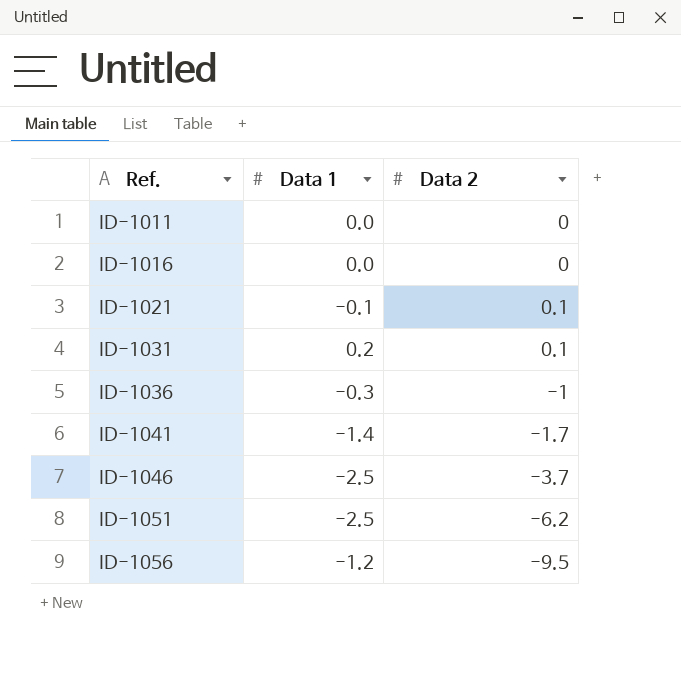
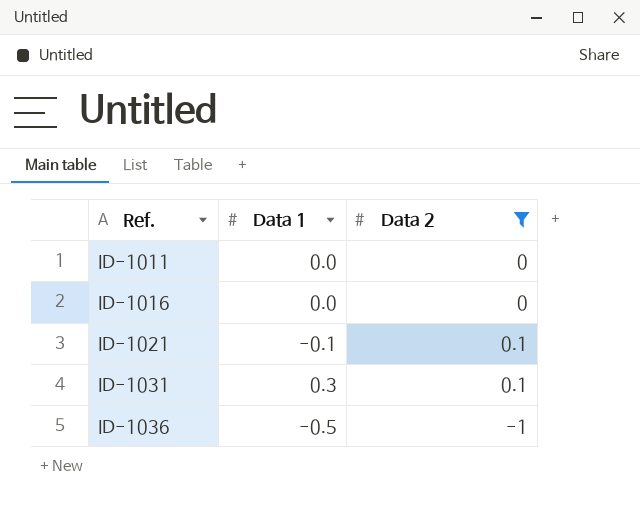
filter: none -> Data 2 >= -1
ID-1031 | Data 1: 0.2 -> 0.3
ID-1036 | Data 1: -0.3 -> -0.5

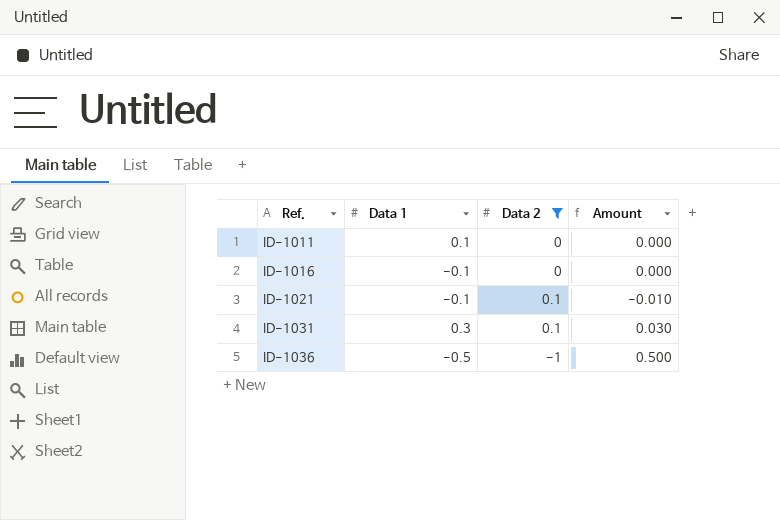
column Amount | formula: none -> [Data 1] * [Data 2]
ID-1011 | Data 1: 0.0 -> 0.1
ID-1016 | Data 1: 0.0 -> -0.1

